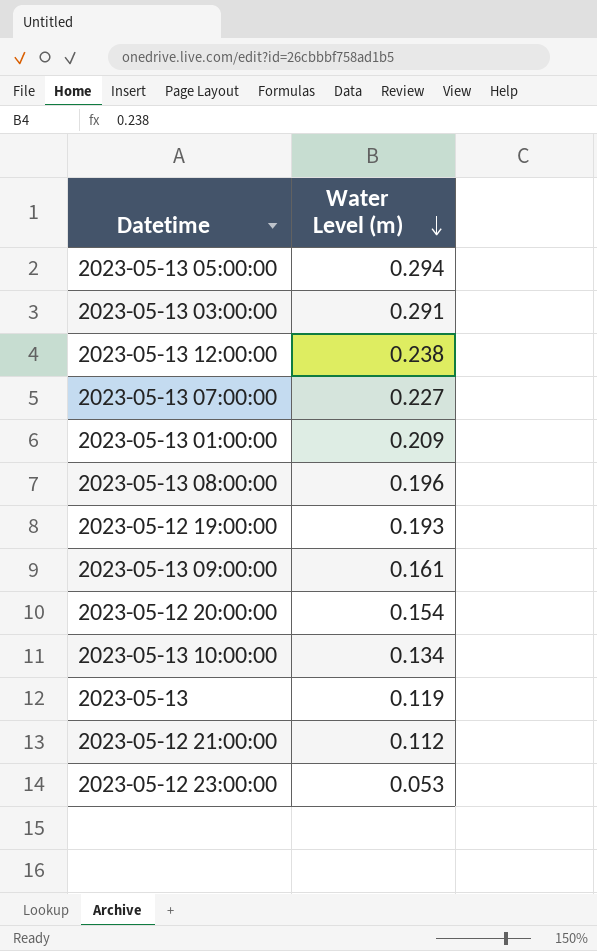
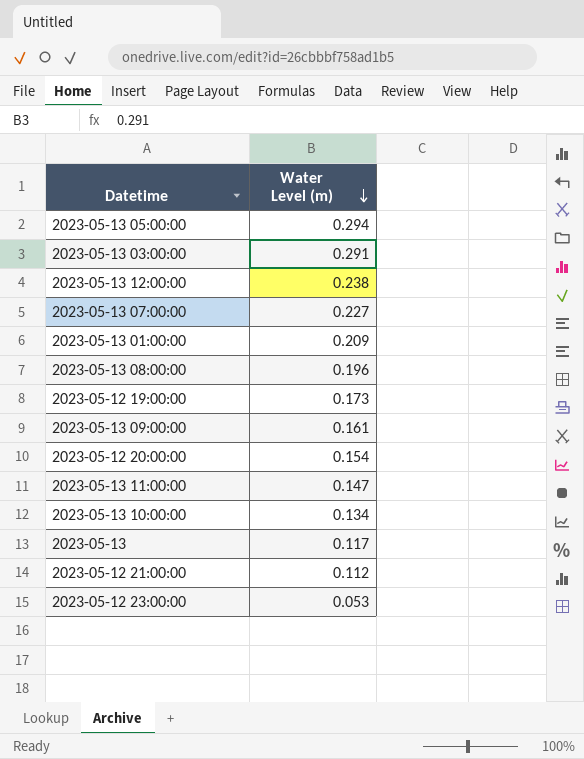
2023-05-12 19:00:00 | Water Level (m): 0.193 -> 0.173
row 2023-05-13 11:00:00: none -> 0.147
2023-05-13 | Water Level (m): 0.119 -> 0.117

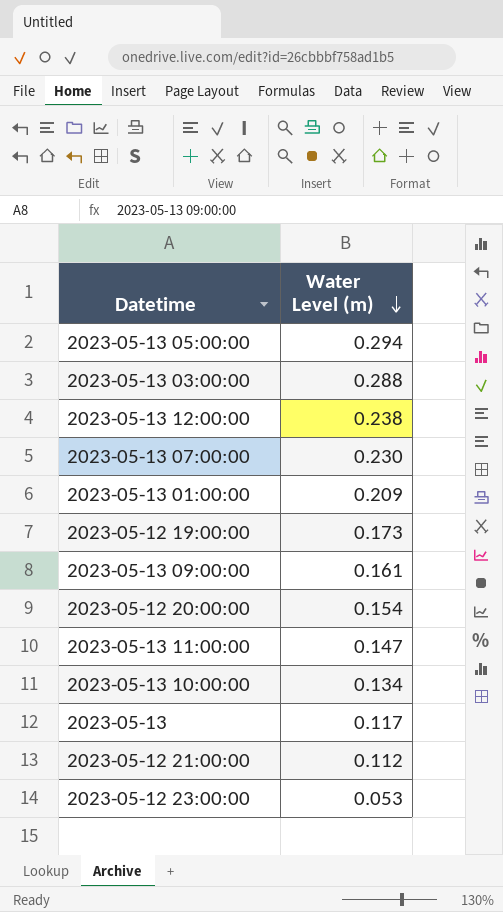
row 2023-05-13 08:00:00: 0.196 -> none
2023-05-13 03:00:00 | Water Level (m): 0.291 -> 0.288
2023-05-13 07:00:00 | Water Level (m): 0.227 -> 0.230

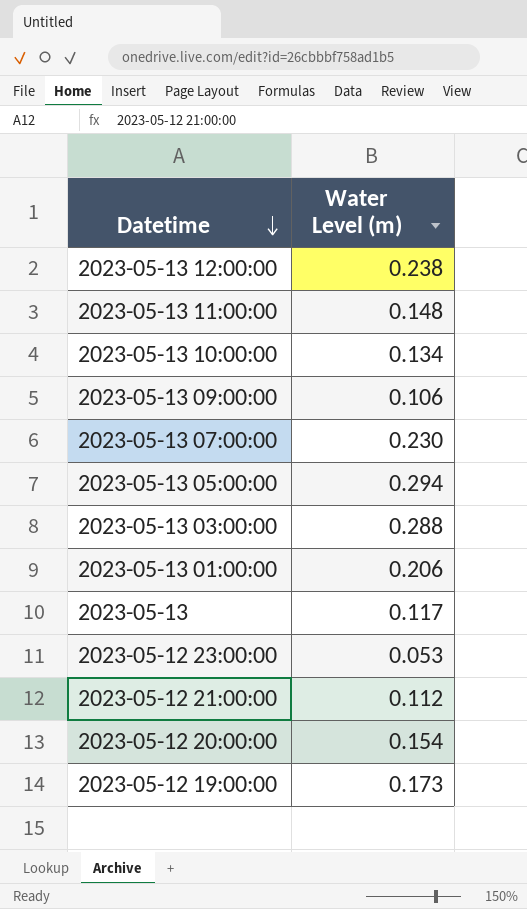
row order: Water Level (m) descending -> Datetime descending
2023-05-13 11:00:00 | Water Level (m): 0.147 -> 0.148
2023-05-13 09:00:00 | Water Level (m): 0.161 -> 0.106
2023-05-13 01:00:00 | Water Level (m): 0.209 -> 0.206

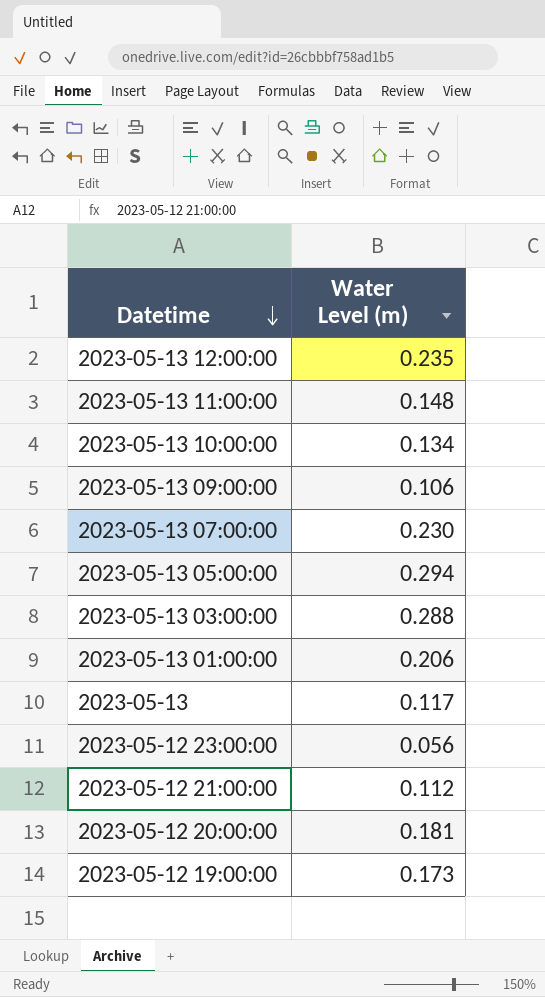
2023-05-13 12:00:00 | Water Level (m): 0.238 -> 0.235
2023-05-12 23:00:00 | Water Level (m): 0.053 -> 0.056
2023-05-12 20:00:00 | Water Level (m): 0.154 -> 0.181

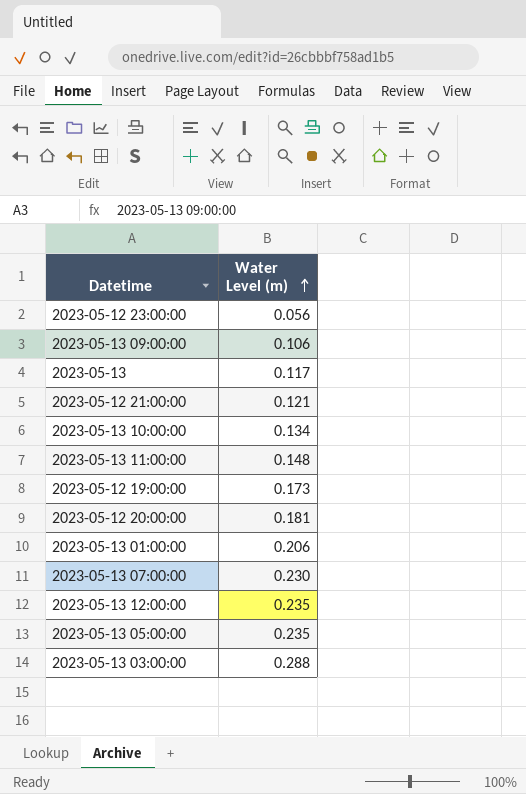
row order: Datetime descending -> Water Level (m) ascending
2023-05-12 21:00:00 | Water Level (m): 0.112 -> 0.121
2023-05-13 05:00:00 | Water Level (m): 0.294 -> 0.235

